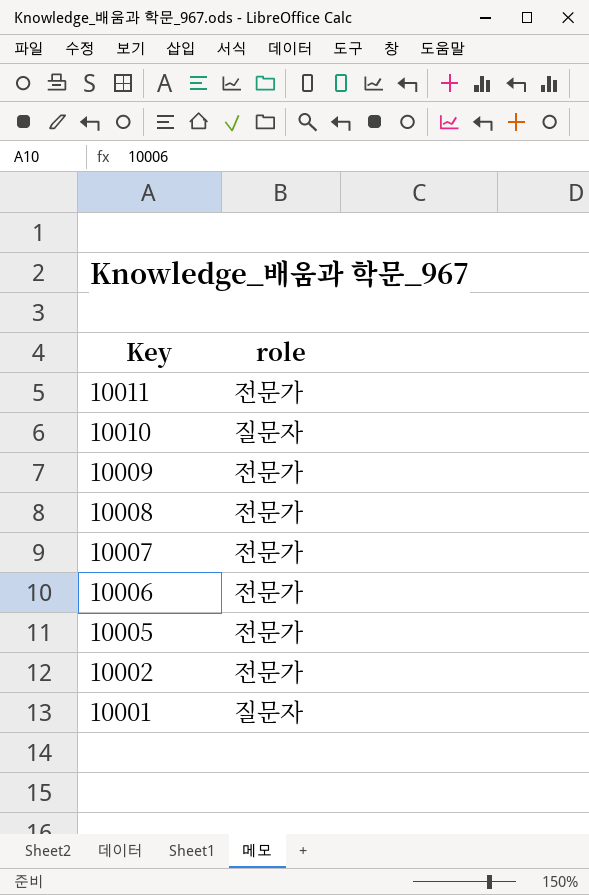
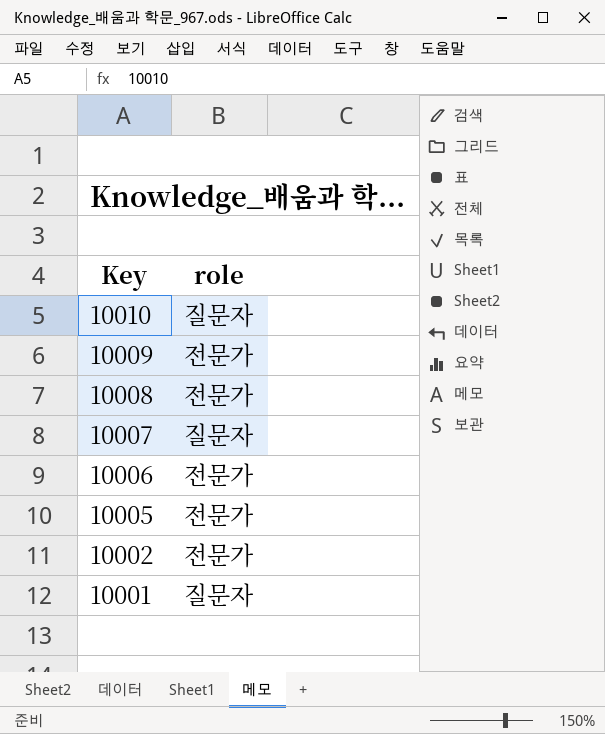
row 10011: 전문가 -> none
10007 | role: 전문가 -> 질문자

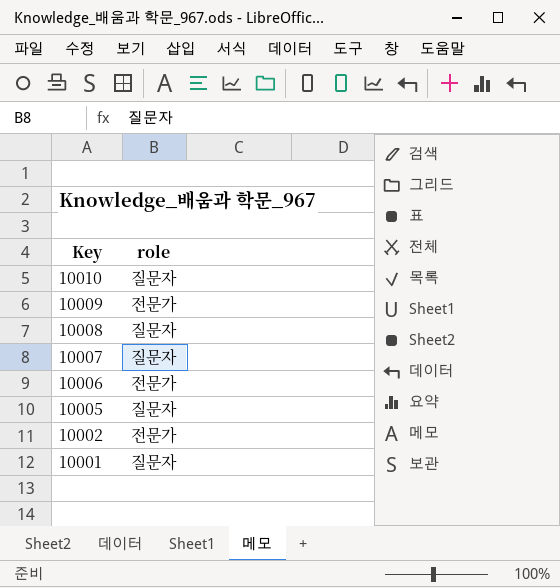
10008 | role: 전문가 -> 질문자
10005 | role: 전문가 -> 질문자

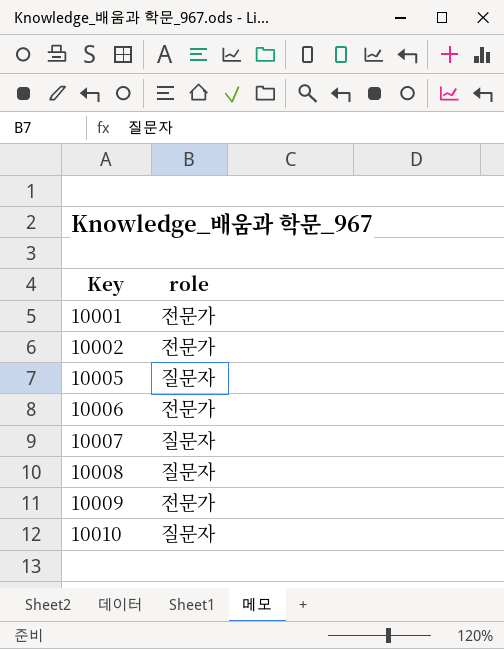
row order: Key descending -> Key ascending
10001 | role: 질문자 -> 전문가

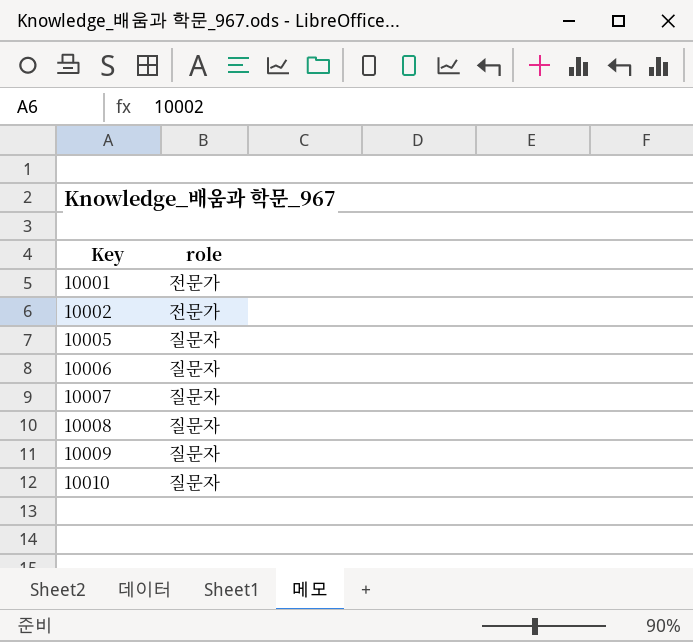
10006 | role: 전문가 -> 질문자
10009 | role: 전문가 -> 질문자

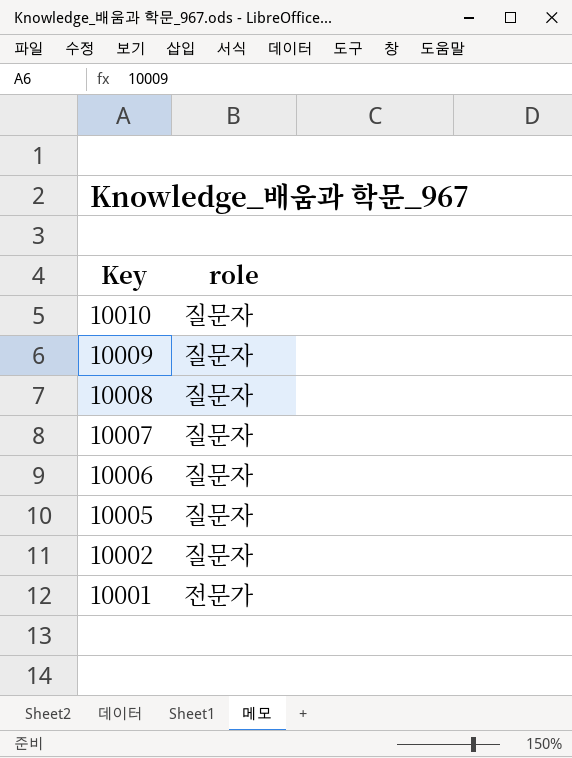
row order: Key ascending -> Key descending
10002 | role: 전문가 -> 질문자

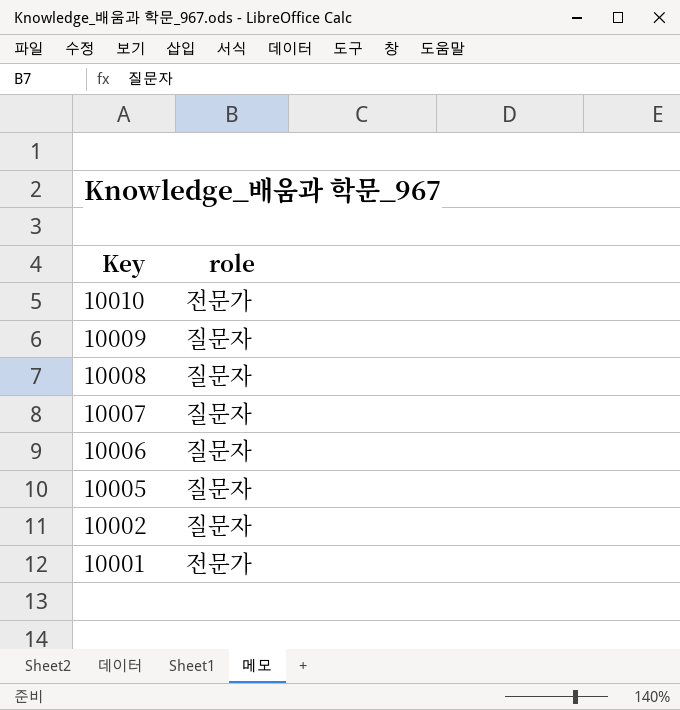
10010 | role: 질문자 -> 전문가

